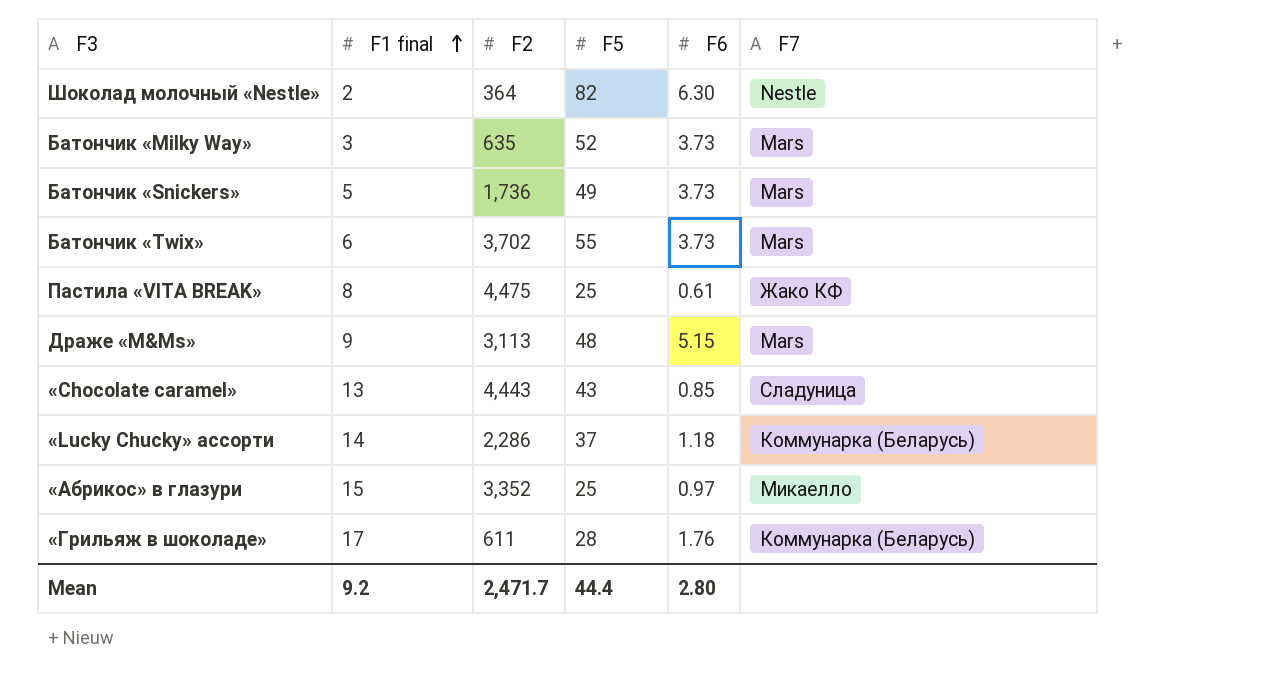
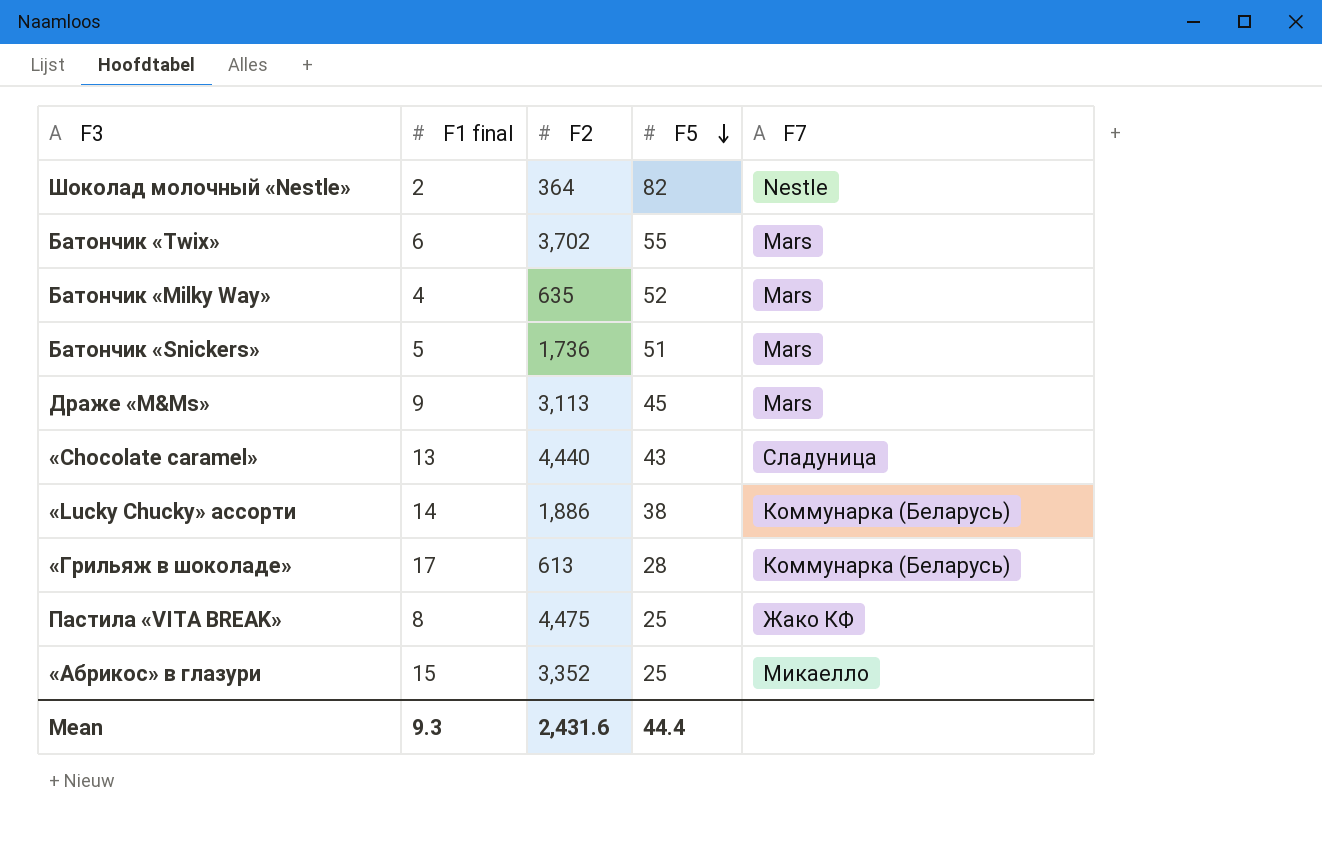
row order: F1 final ascending -> F5 descending
column F6 | position: 5 -> none
Батончик «Milky Way» | F1 final: 3 -> 4
Батончик «Snickers» | F5: 49 -> 51
Драже «M&Ms» | F5: 48 -> 45
«Chocolate caramel» | F2: 4,443 -> 4,440
«Lucky Chucky» ассорти | F2: 2,286 -> 1,886
«Lucky Chucky» ассорти | F5: 37 -> 38
«Грильяж в шоколаде» | F2: 611 -> 613
Mean | F1 final: 9.2 -> 9.3
Mean | F2: 2,471.7 -> 2,431.6

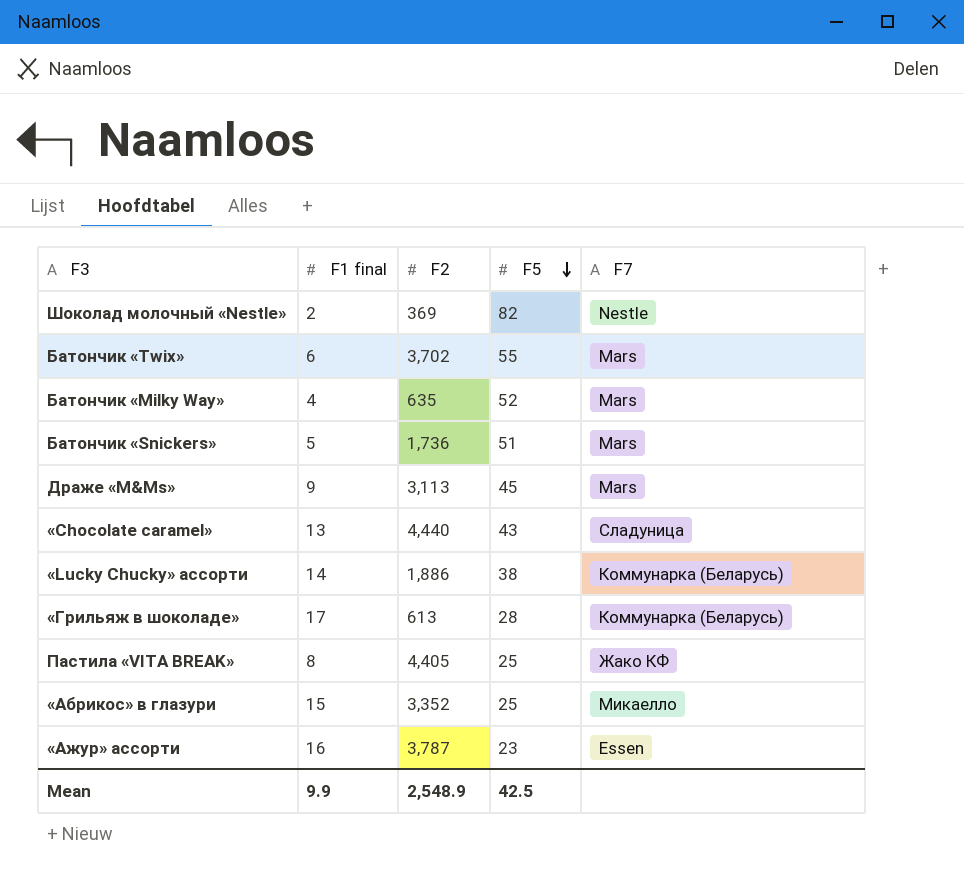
Шоколад молочный «Nestle» | F2: 364 -> 369
Пастила «VITA BREAK» | F2: 4,475 -> 4,405
row «Ажур» ассорти: none -> 16 | 3,787 | 23 | Essen
Mean | F1 final: 9.3 -> 9.9
Mean | F2: 2,431.6 -> 2,548.9
Mean | F5: 44.4 -> 42.5

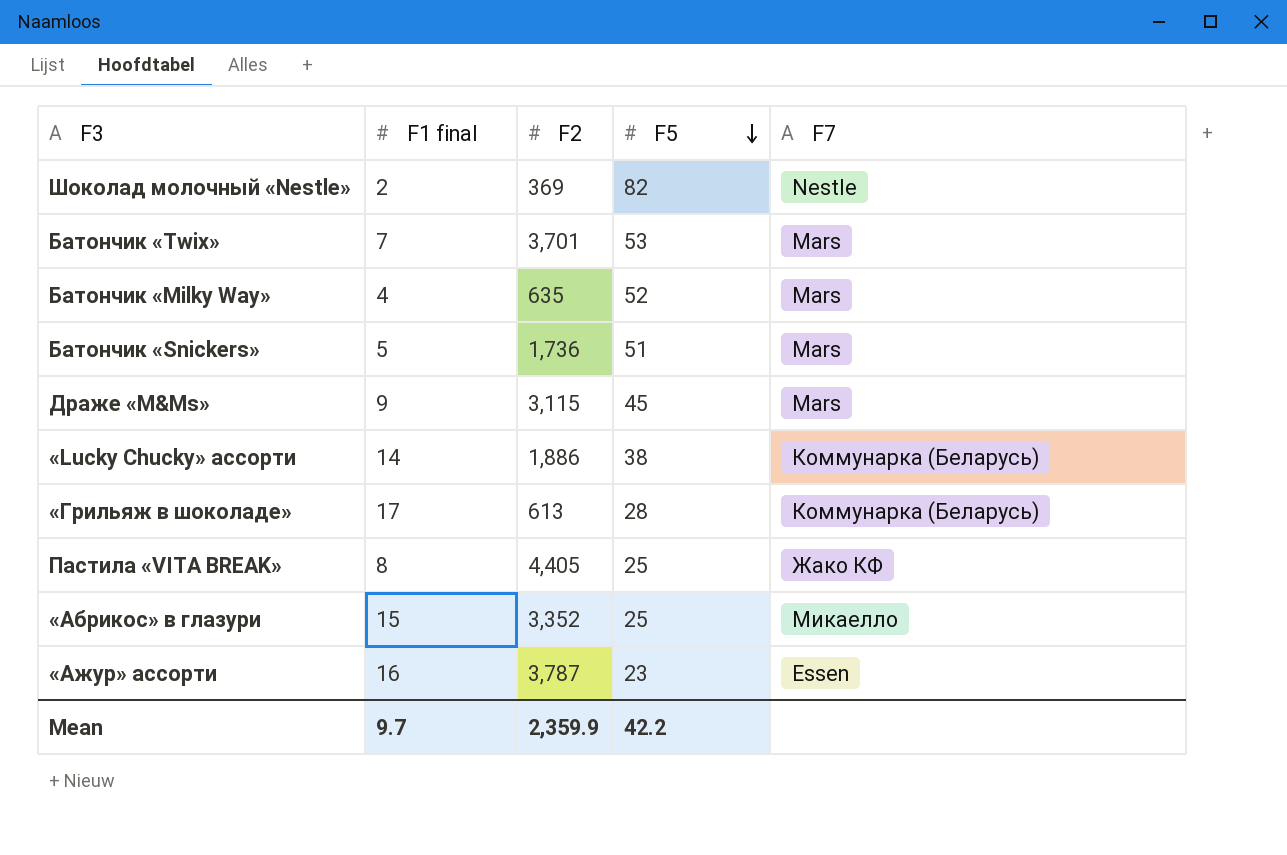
row «Chocolate caramel»: 13 | 4,440 | 43 | Сладуница -> none
Батончик «Twix» | F1 final: 6 -> 7
Батончик «Twix» | F2: 3,702 -> 3,701
Батончик «Twix» | F5: 55 -> 53
Драже «M&Ms» | F2: 3,113 -> 3,115
Mean | F1 final: 9.9 -> 9.7
Mean | F2: 2,548.9 -> 2,359.9
Mean | F5: 42.5 -> 42.2

